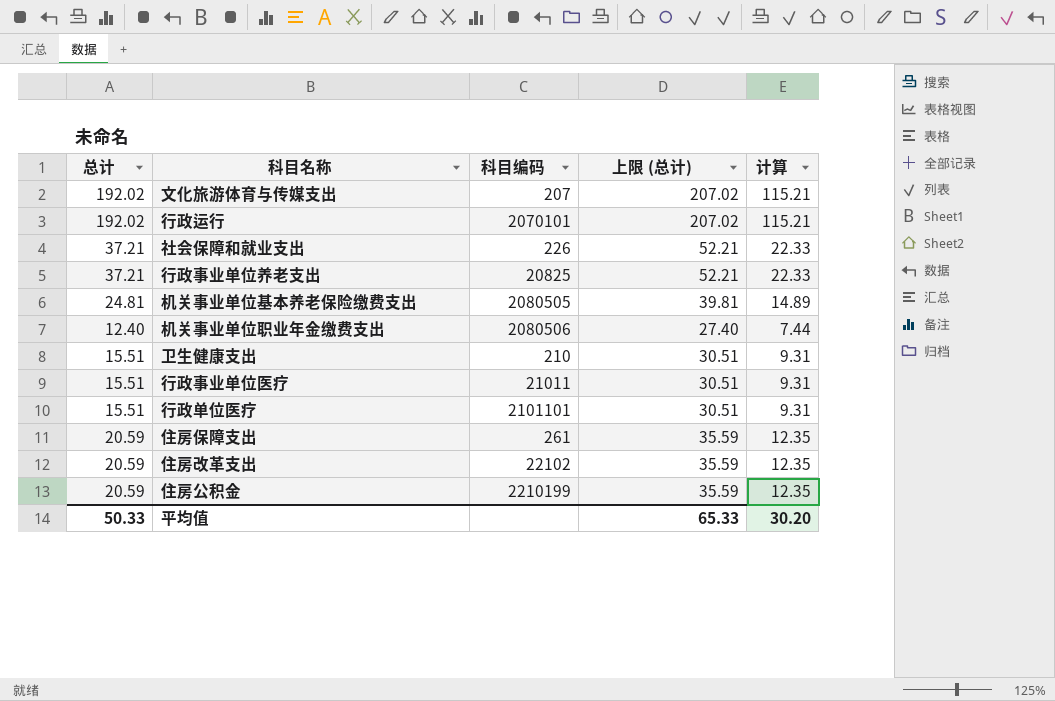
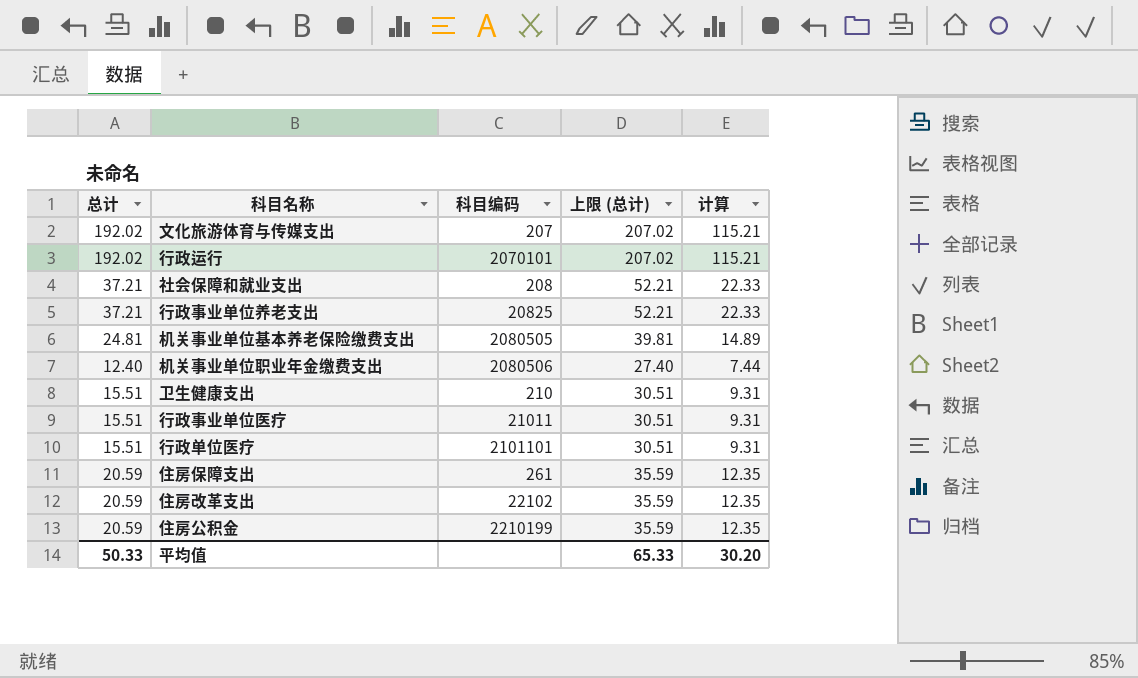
社会保障和就业支出 | 科目编码: 226 -> 208

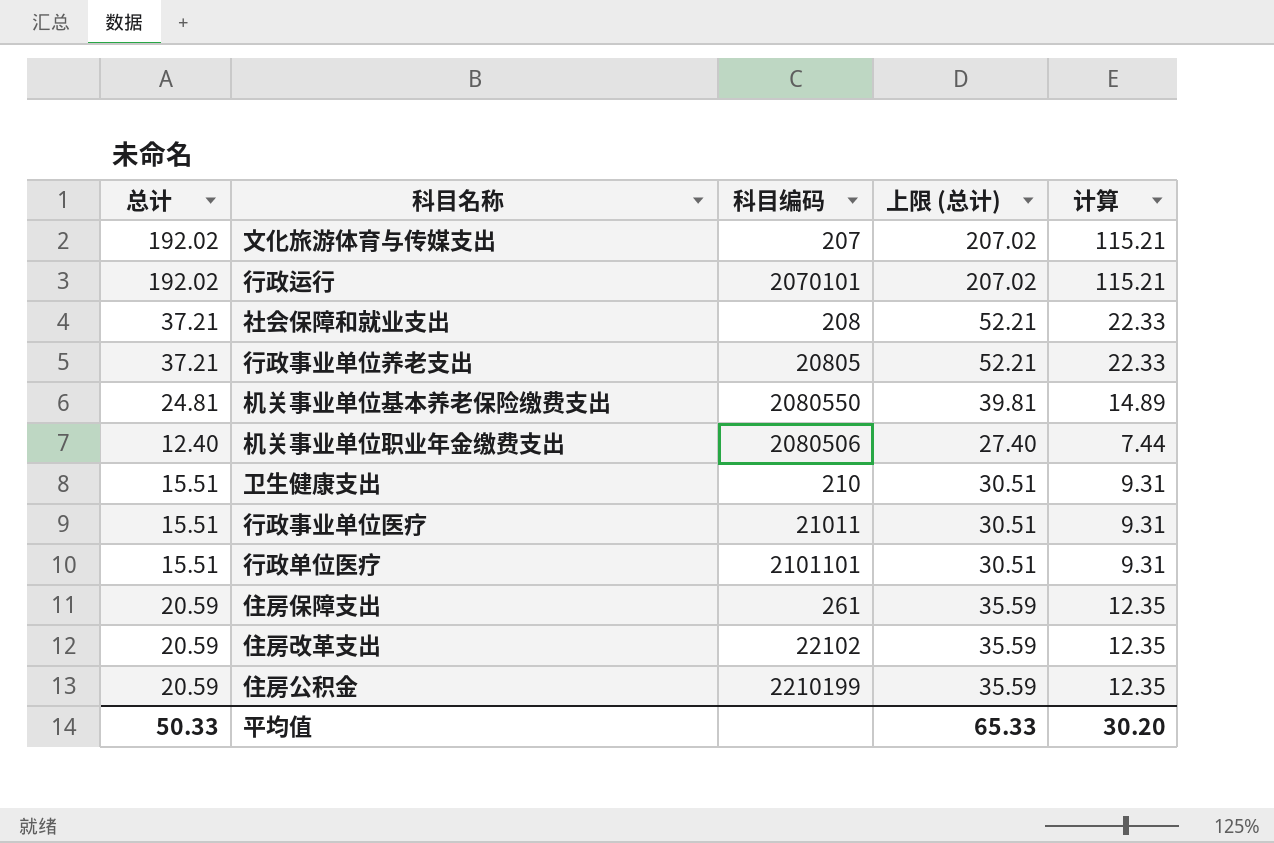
行政事业单位养老支出 | 科目编码: 20825 -> 20805
机关事业单位基本养老保险缴费支出 | 科目编码: 2080505 -> 2080550

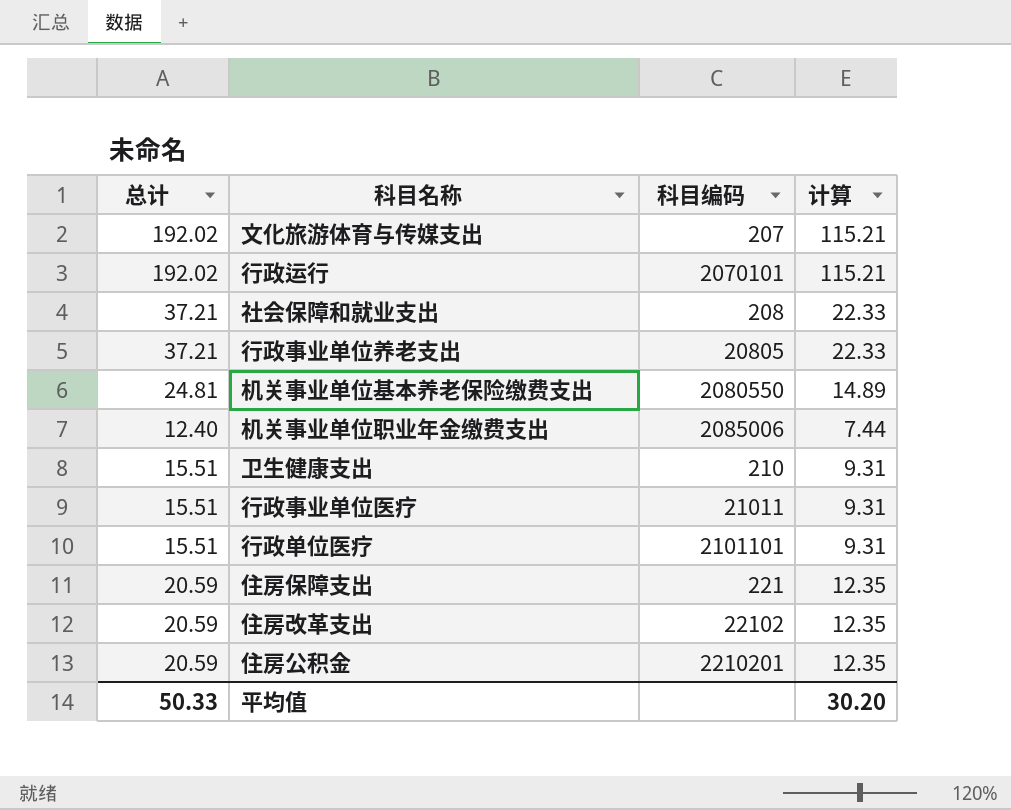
column 上限 (总计) | formula: [总计] + 15 -> none
机关事业单位职业年金缴费支出 | 科目编码: 2080506 -> 2085006
住房保障支出 | 科目编码: 261 -> 221
住房公积金 | 科目编码: 2210199 -> 2210201

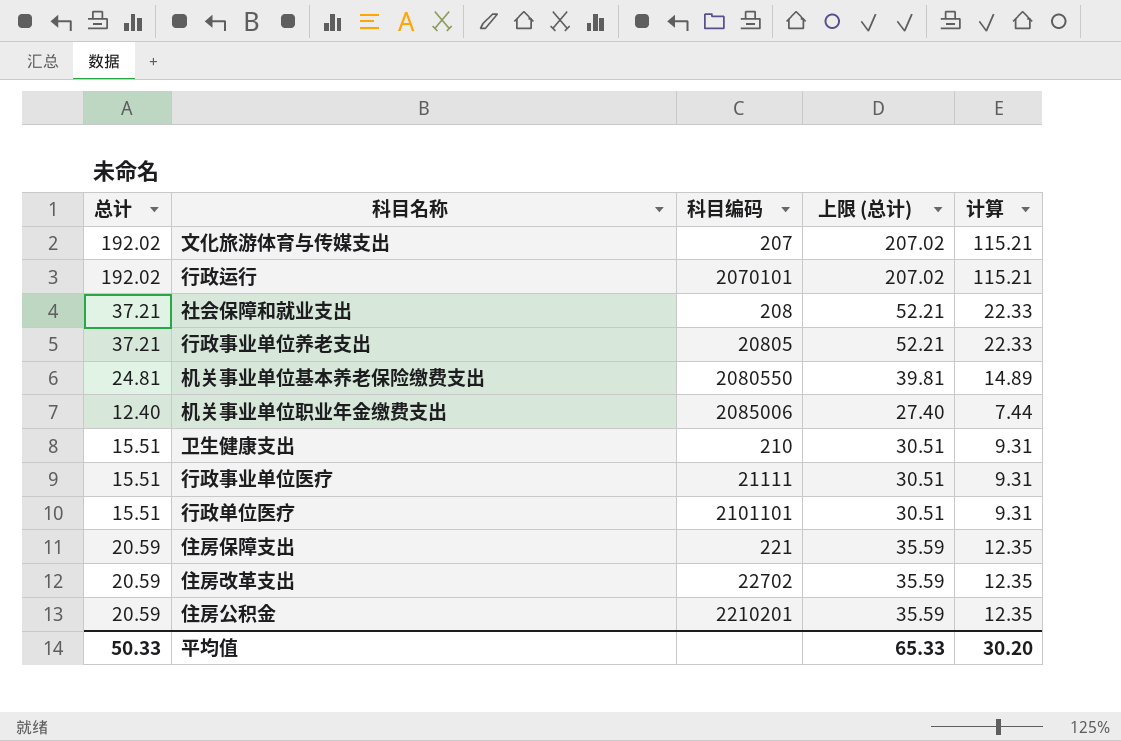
column 上限 (总计) | formula: none -> [总计] + 15
行政事业单位医疗 | 科目编码: 21011 -> 21111
住房改革支出 | 科目编码: 22102 -> 22702

